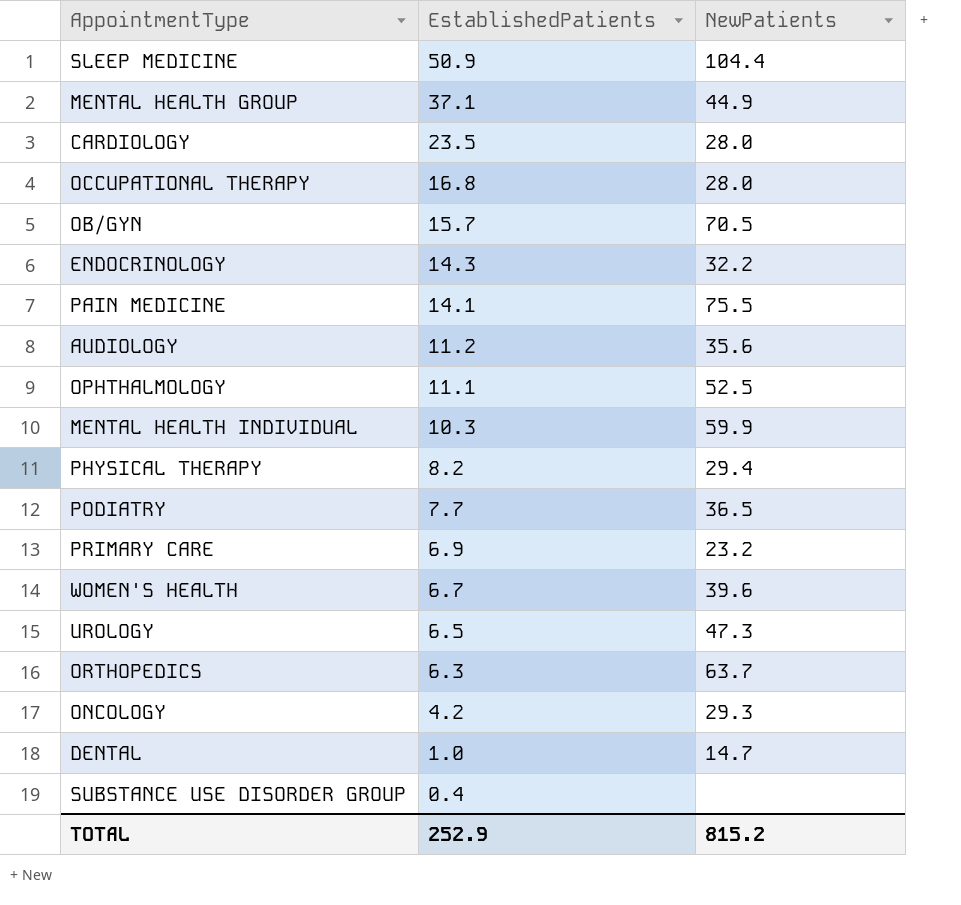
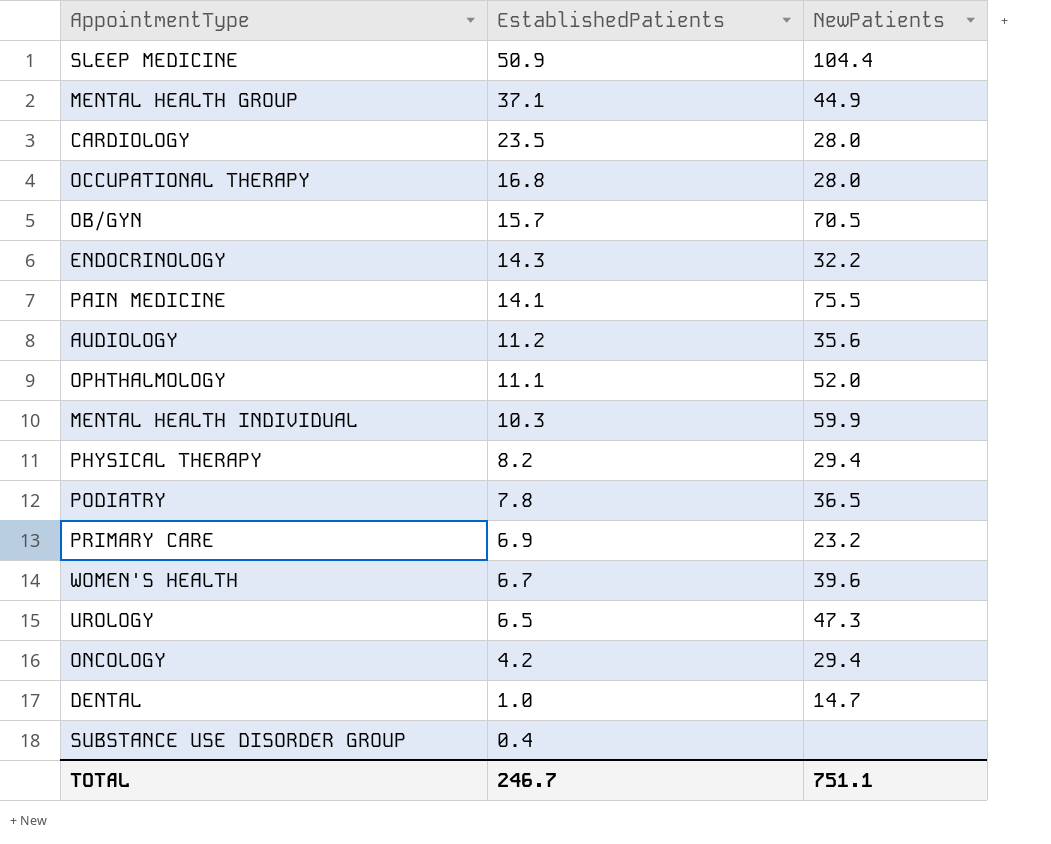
row ORTHOPEDICS: 6.3 | 63.7 -> none
OPHTHALMOLOGY | NewPatients: 52.5 -> 52.0
PODIATRY | EstablishedPatients: 7.7 -> 7.8
ONCOLOGY | NewPatients: 29.3 -> 29.4
TOTAL | EstablishedPatients: 252.9 -> 246.7
TOTAL | NewPatients: 815.2 -> 751.1

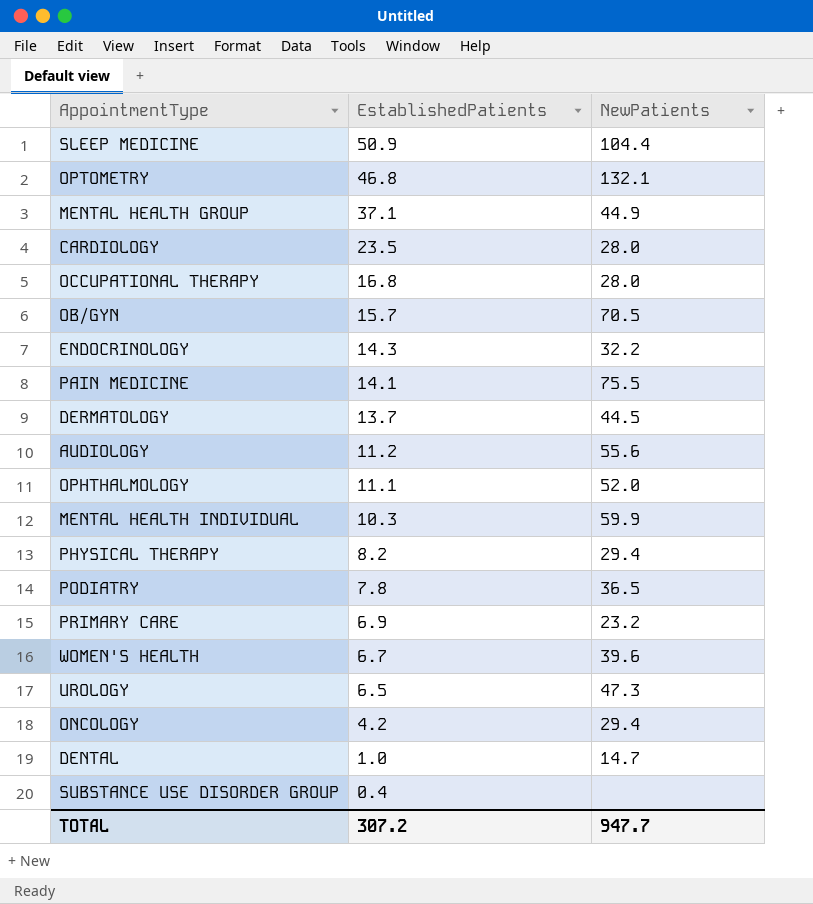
row OPTOMETRY: none -> 46.8 | 132.1
row DERMATOLOGY: none -> 13.7 | 44.5
AUDIOLOGY | NewPatients: 35.6 -> 55.6
TOTAL | EstablishedPatients: 246.7 -> 307.2
TOTAL | NewPatients: 751.1 -> 947.7

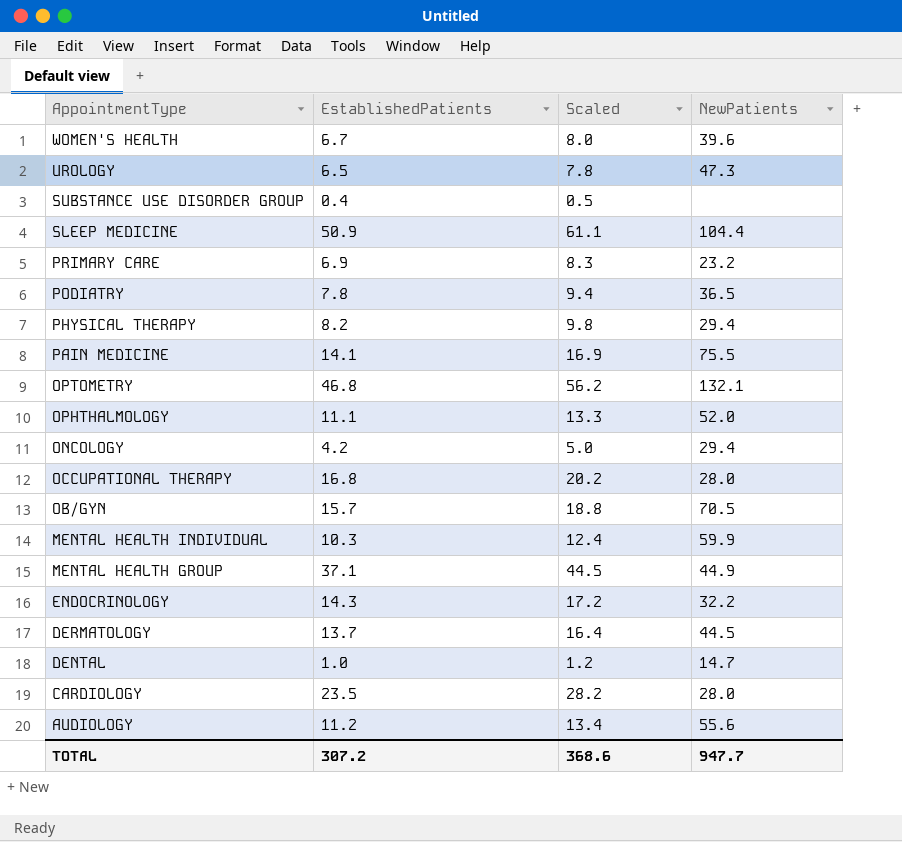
row order: EstablishedPatients descending -> AppointmentType descending
column Scaled | formula: none -> [EstablishedPatients] * 1.2

